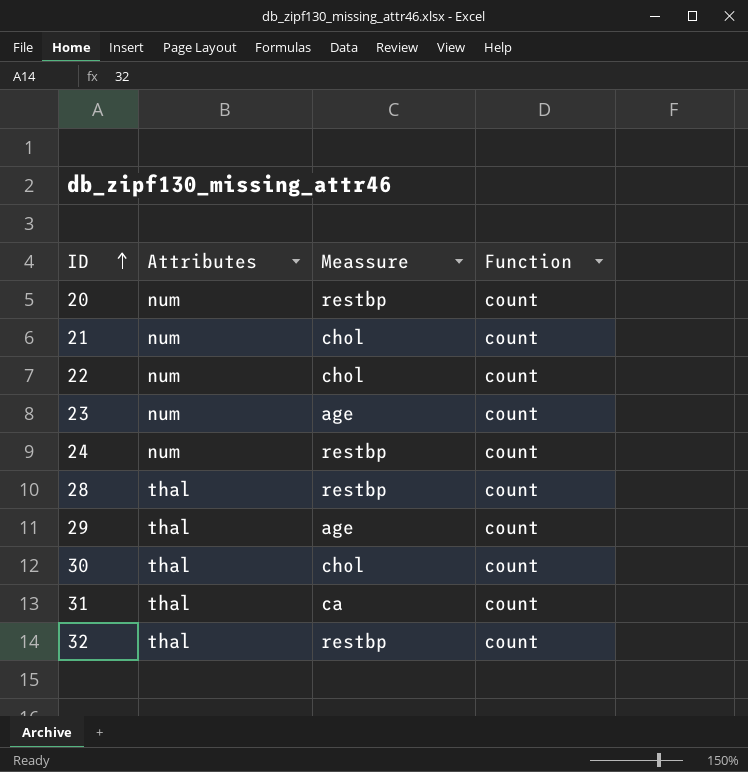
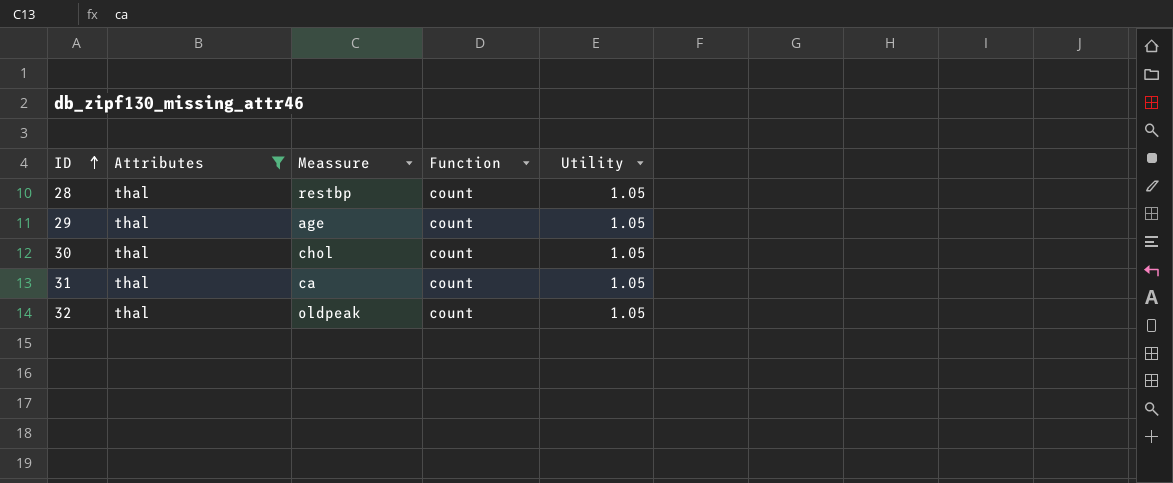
filter: none -> Attributes = thal
column Utility | position: none -> 5
32 | Meassure: restbp -> oldpeak

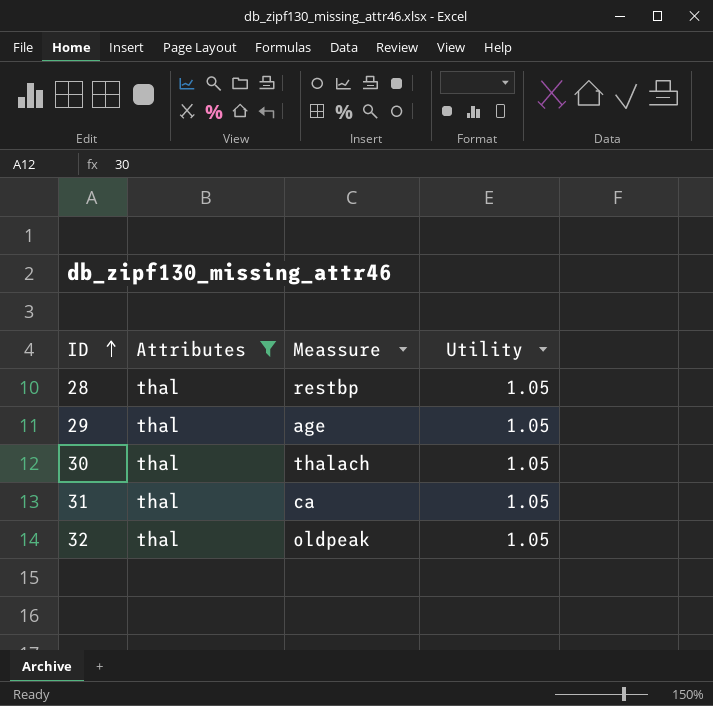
column Function | position: 4 -> none
30 | Meassure: chol -> thalach

